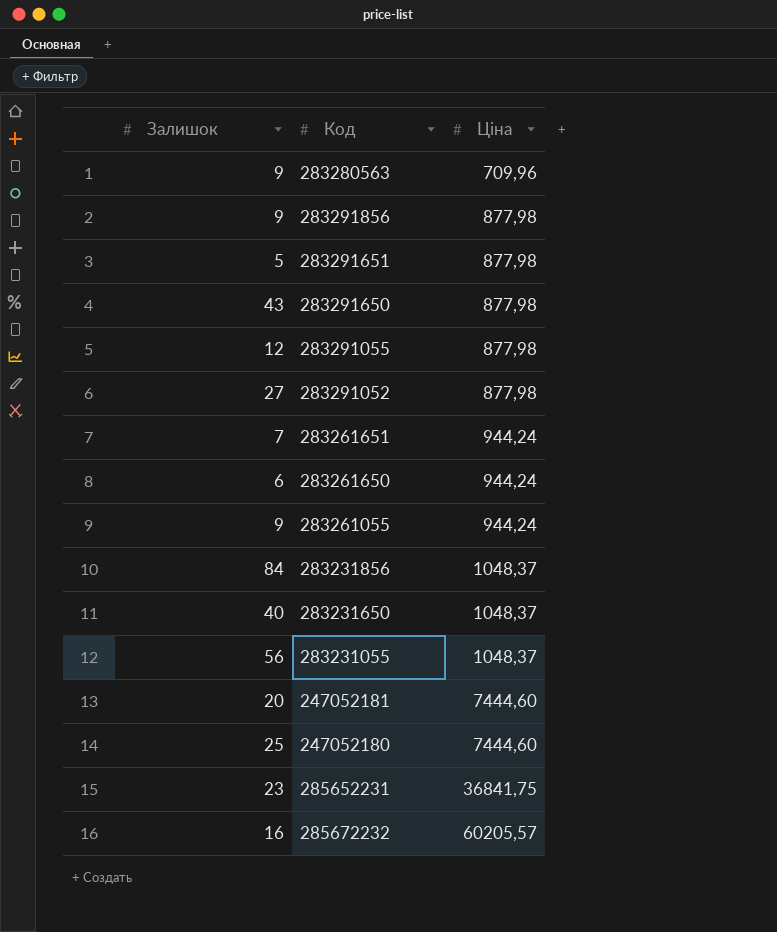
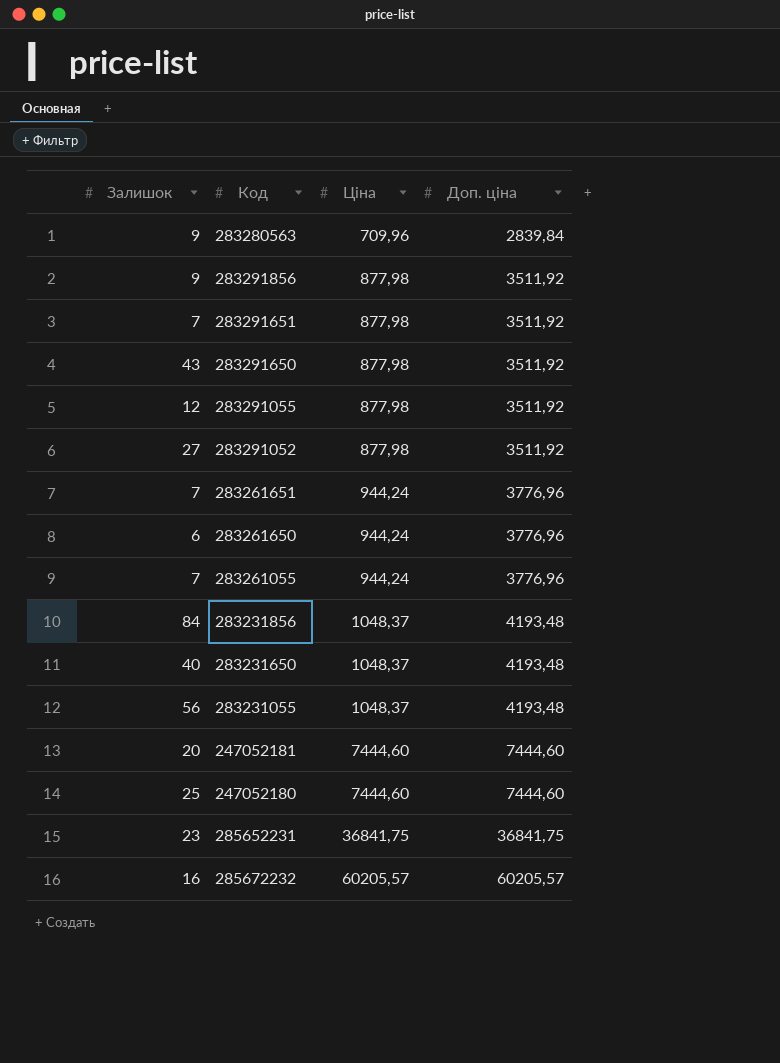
column Доп. ціна | position: none -> 4
283291651 | Залишок: 5 -> 7
283261055 | Залишок: 9 -> 7

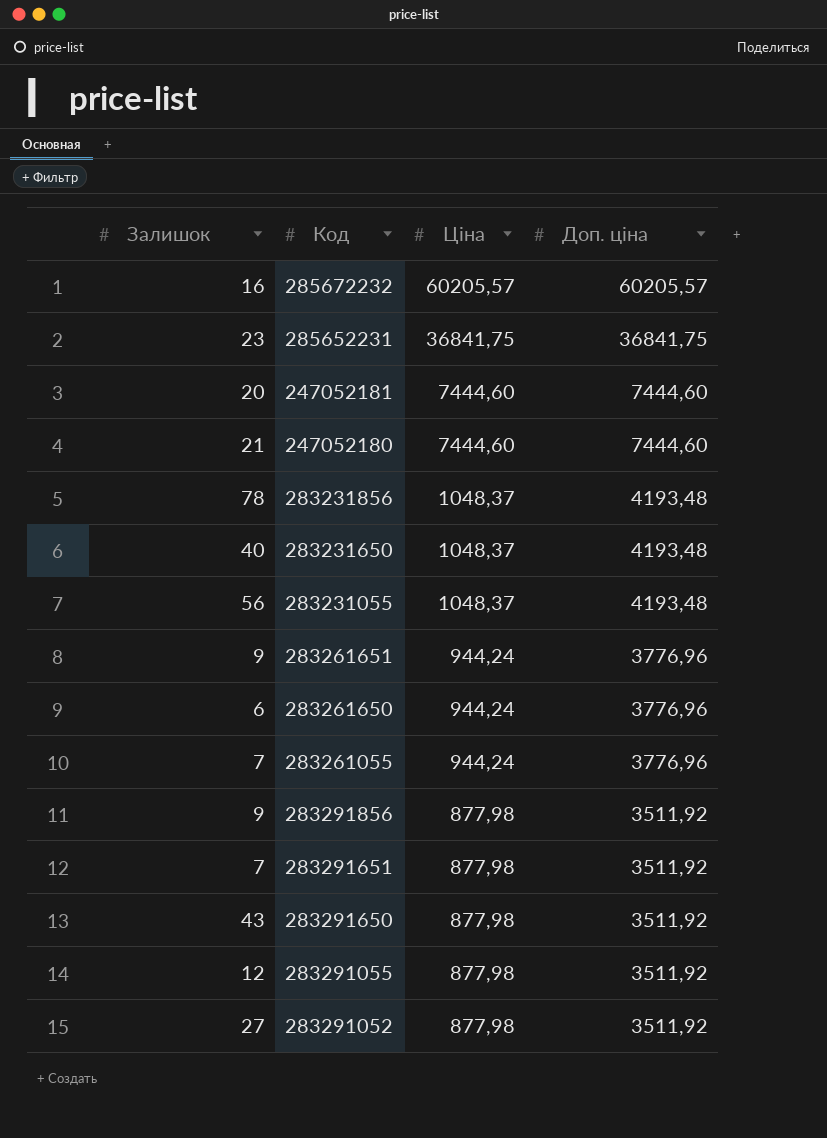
row order: Ціна ascending -> Ціна descending
row 283280563: 9 | 709,96 | 2839,84 -> none
247052180 | Залишок: 25 -> 21
283231856 | Залишок: 84 -> 78
283261651 | Залишок: 7 -> 9

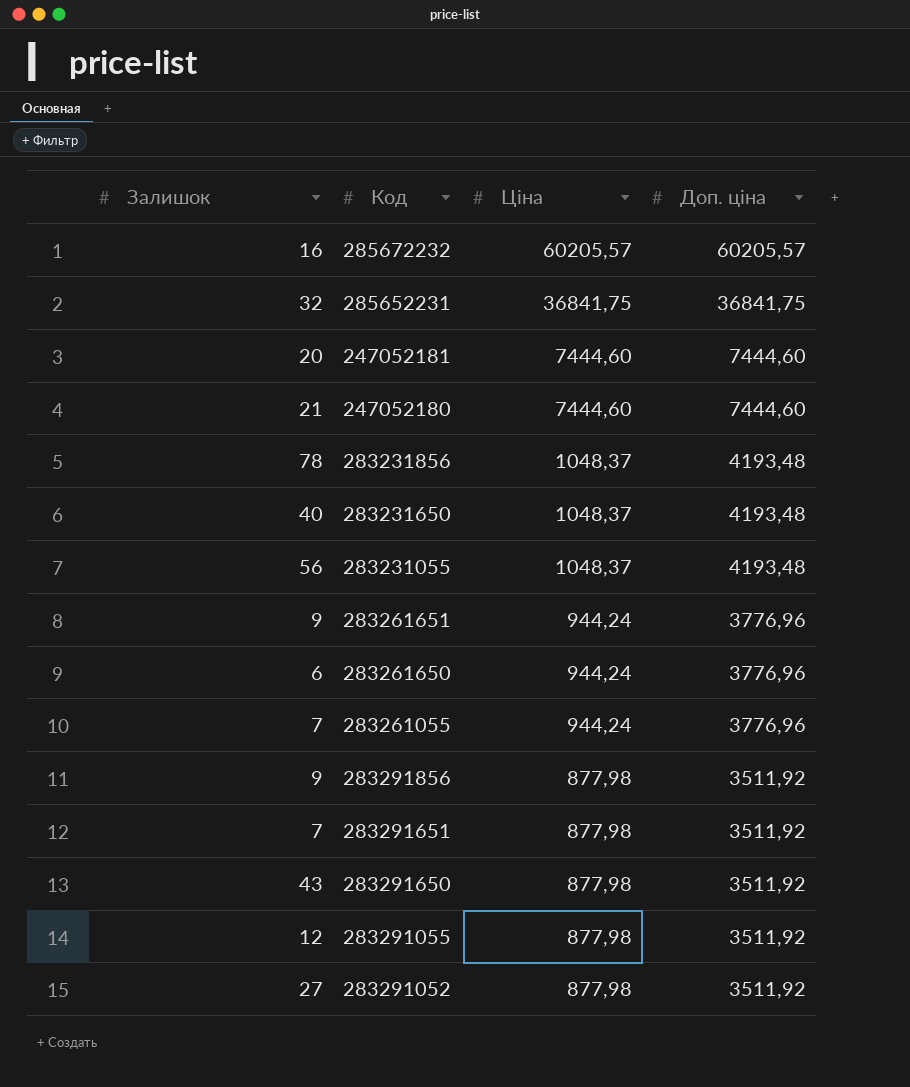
285652231 | Залишок: 23 -> 32

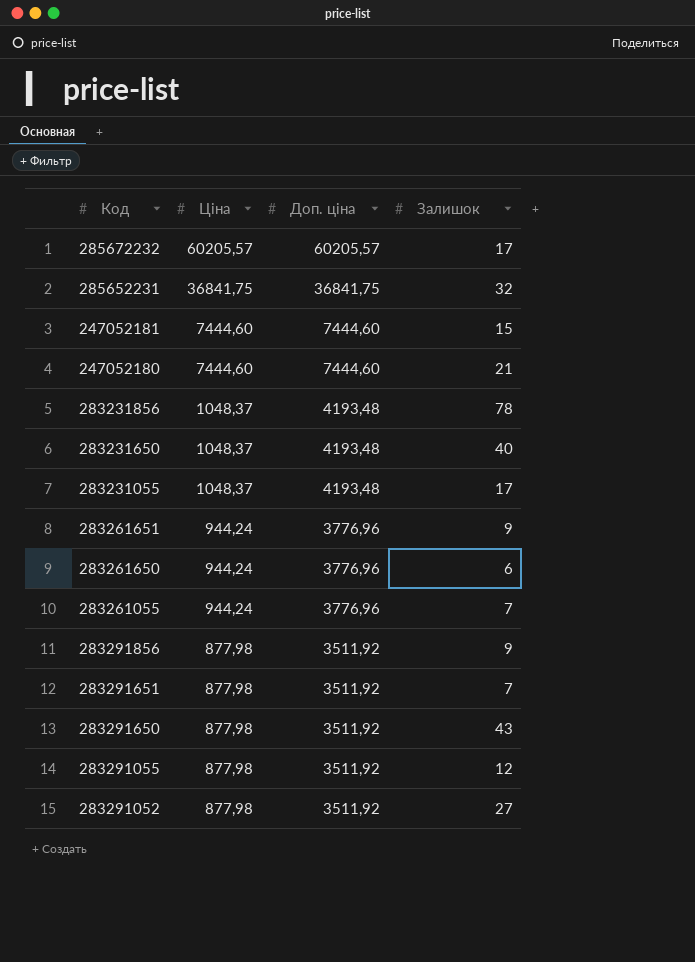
column Залишок | position: 1 -> 4
285672232 | Залишок: 16 -> 17
247052181 | Залишок: 20 -> 15
283231055 | Залишок: 56 -> 17

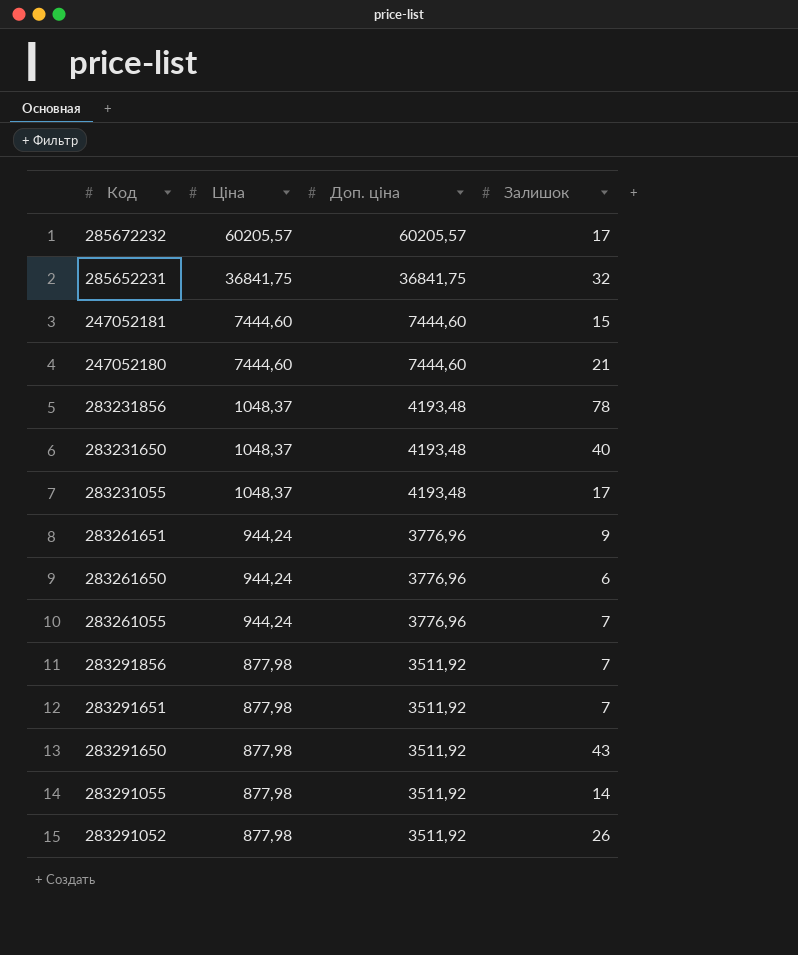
283291856 | Залишок: 9 -> 7
283291055 | Залишок: 12 -> 14
283291052 | Залишок: 27 -> 26

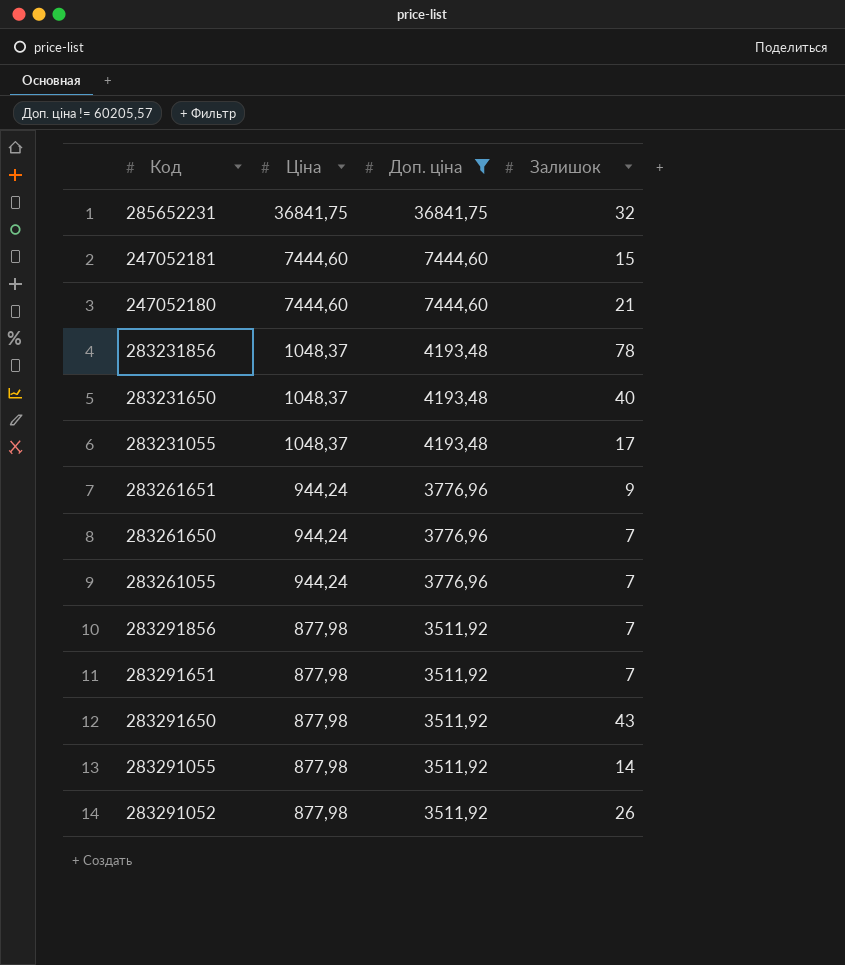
filter: none -> Доп. ціна != 60205,57
283261650 | Залишок: 6 -> 7

